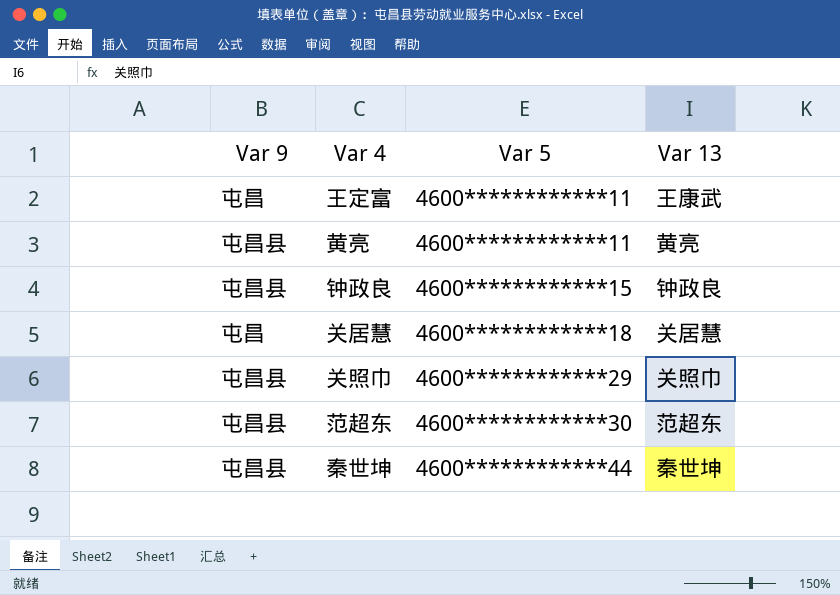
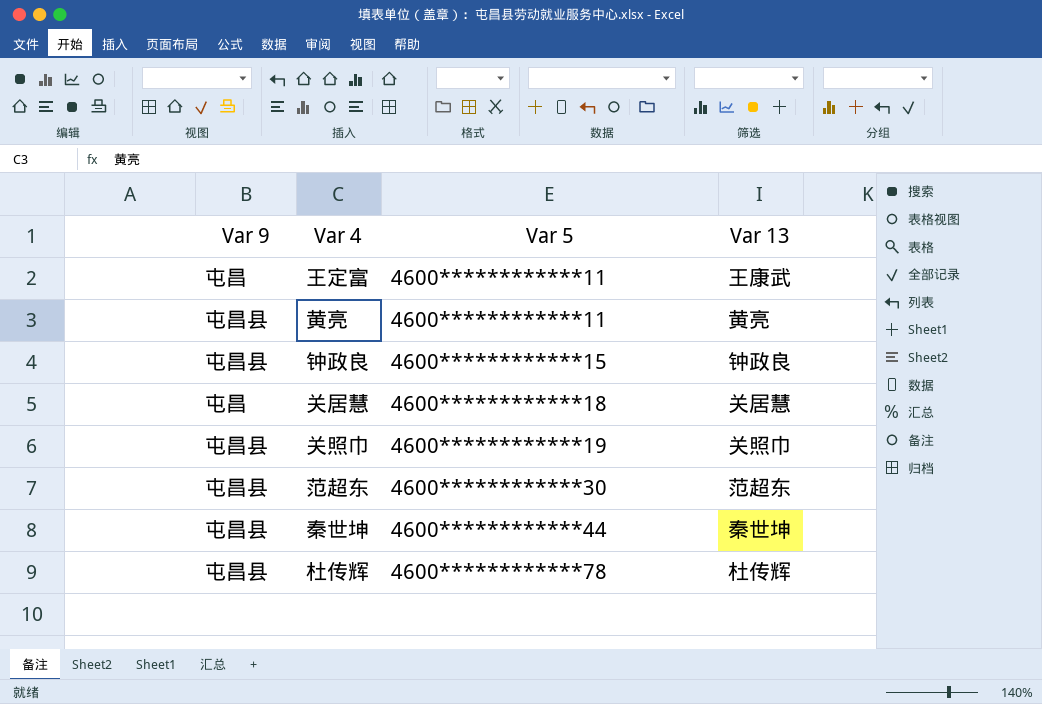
关照巾 | Var 5: 4600************29 -> 4600************19
row 杜传辉: none -> 屯昌县 | 4600************78 | 杜传辉

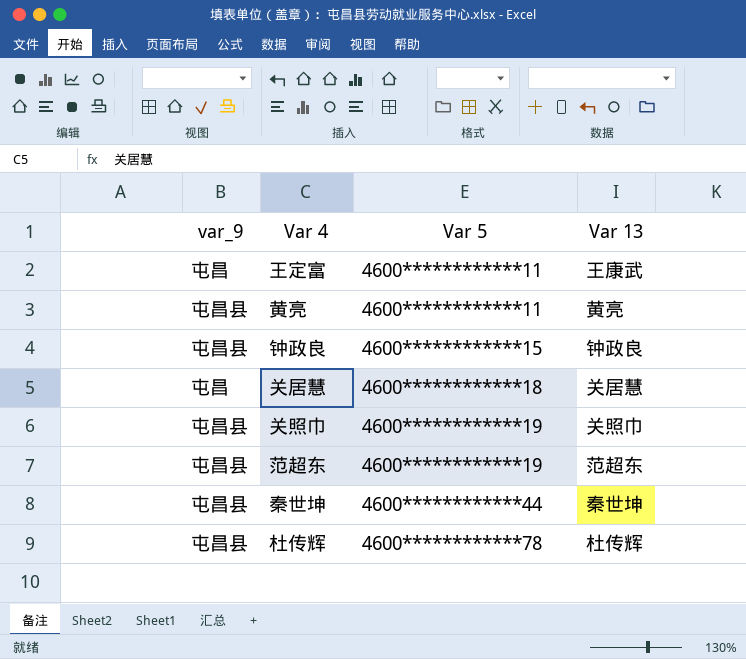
column name: Var 9 -> var_9
范超东 | Var 5: 4600************30 -> 4600************19

